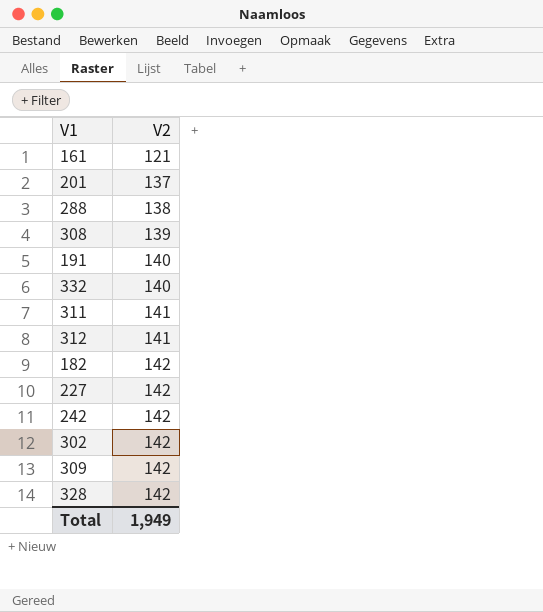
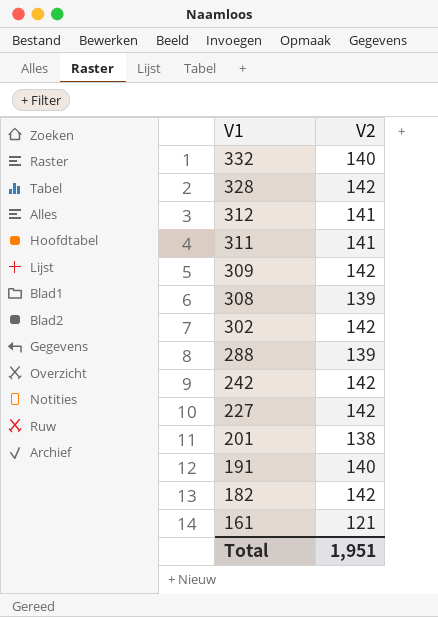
row order: V2 ascending -> V1 descending
288 | V2: 138 -> 139
201 | V2: 137 -> 138
Total | V2: 1,949 -> 1,951

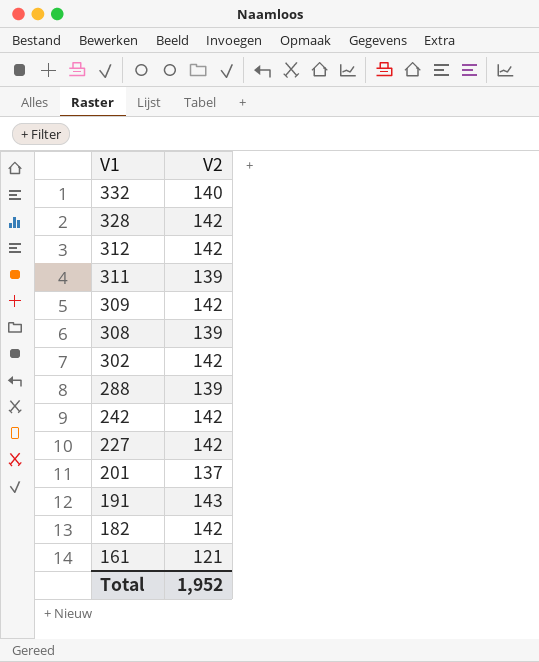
312 | V2: 141 -> 142
311 | V2: 141 -> 139
201 | V2: 138 -> 137
191 | V2: 140 -> 143
Total | V2: 1,951 -> 1,952

